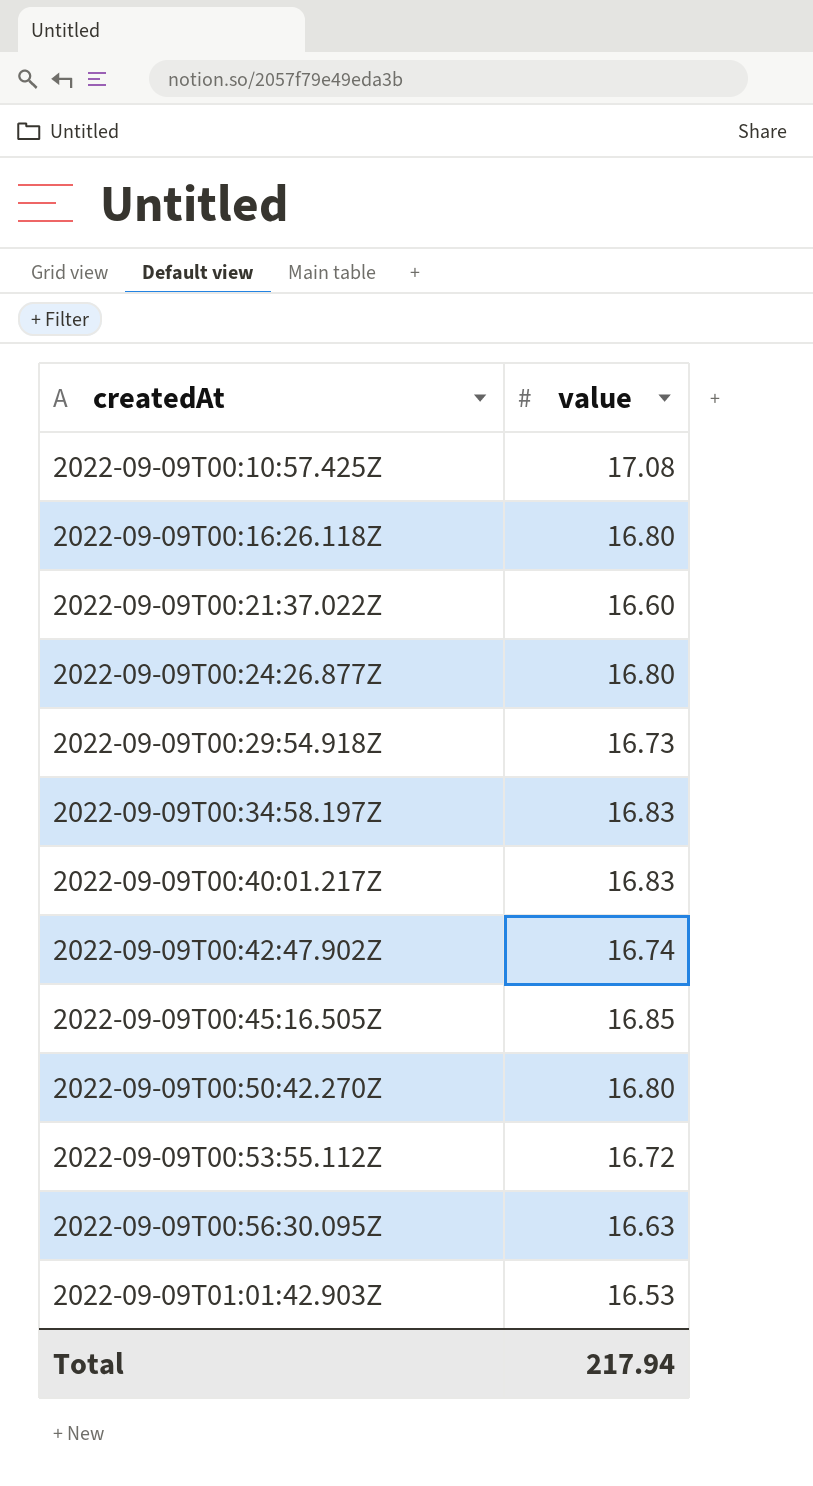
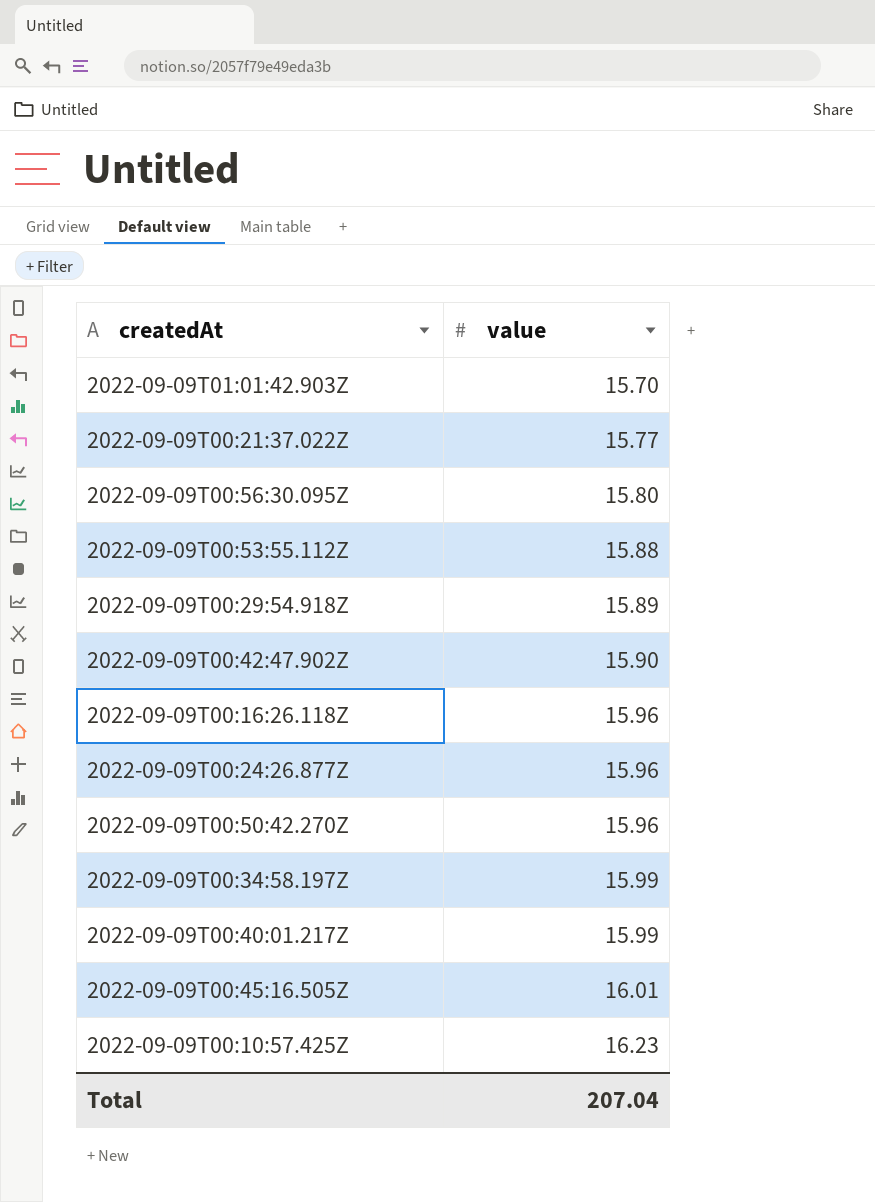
row order: createdAt ascending -> value ascending
2022-09-09T01:01:42.903Z | value: 16.53 -> 15.70
2022-09-09T00:21:37.022Z | value: 16.60 -> 15.77
2022-09-09T00:56:30.095Z | value: 16.63 -> 15.80
2022-09-09T00:53:55.112Z | value: 16.72 -> 15.88
2022-09-09T00:29:54.918Z | value: 16.73 -> 15.89
2022-09-09T00:42:47.902Z | value: 16.74 -> 15.90
2022-09-09T00:16:26.118Z | value: 16.80 -> 15.96
2022-09-09T00:24:26.877Z | value: 16.80 -> 15.96
2022-09-09T00:50:42.270Z | value: 16.80 -> 15.96
2022-09-09T00:34:58.197Z | value: 16.83 -> 15.99
2022-09-09T00:40:01.217Z | value: 16.83 -> 15.99
2022-09-09T00:45:16.505Z | value: 16.85 -> 16.01
2022-09-09T00:10:57.425Z | value: 17.08 -> 16.23
Total | value: 217.94 -> 207.04

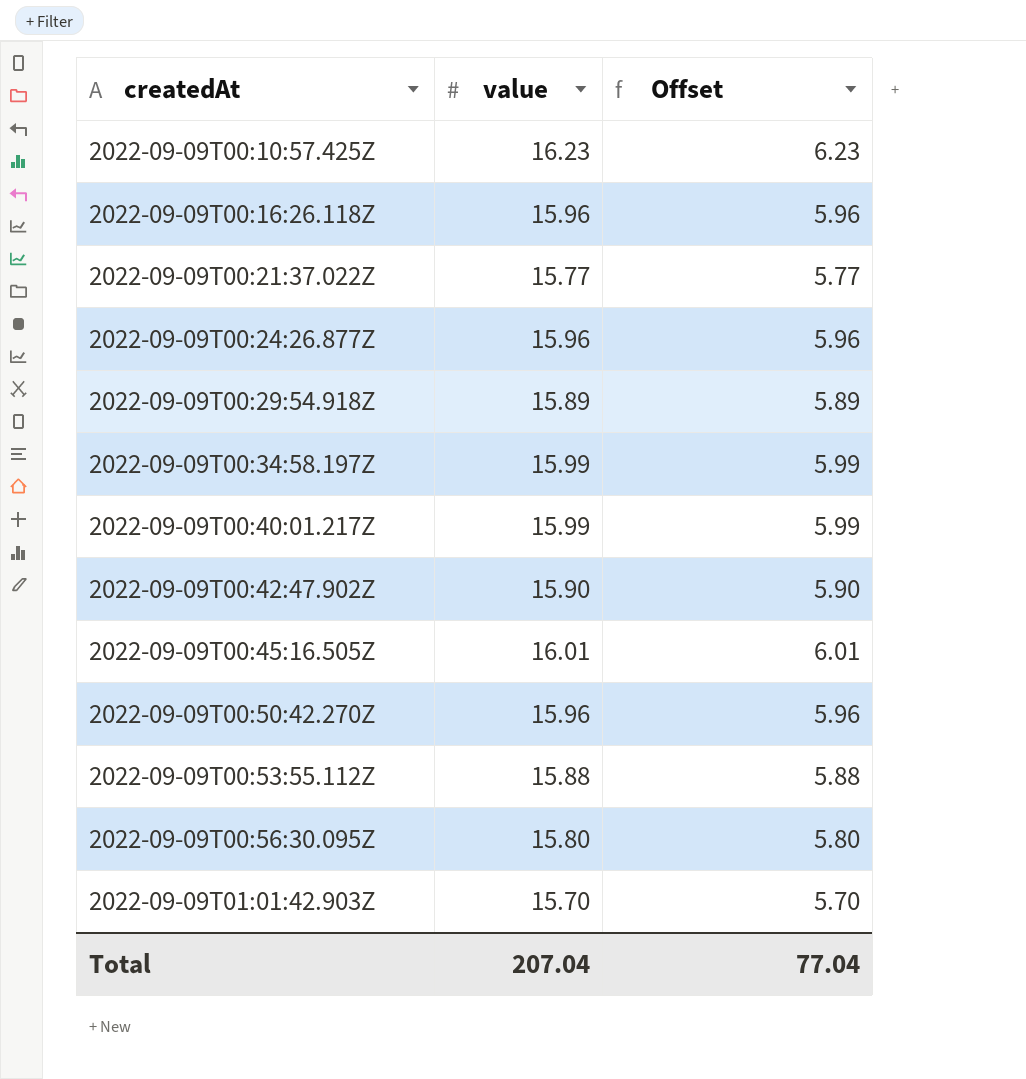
row order: value ascending -> createdAt ascending
column Offset | formula: none -> [value] - 10

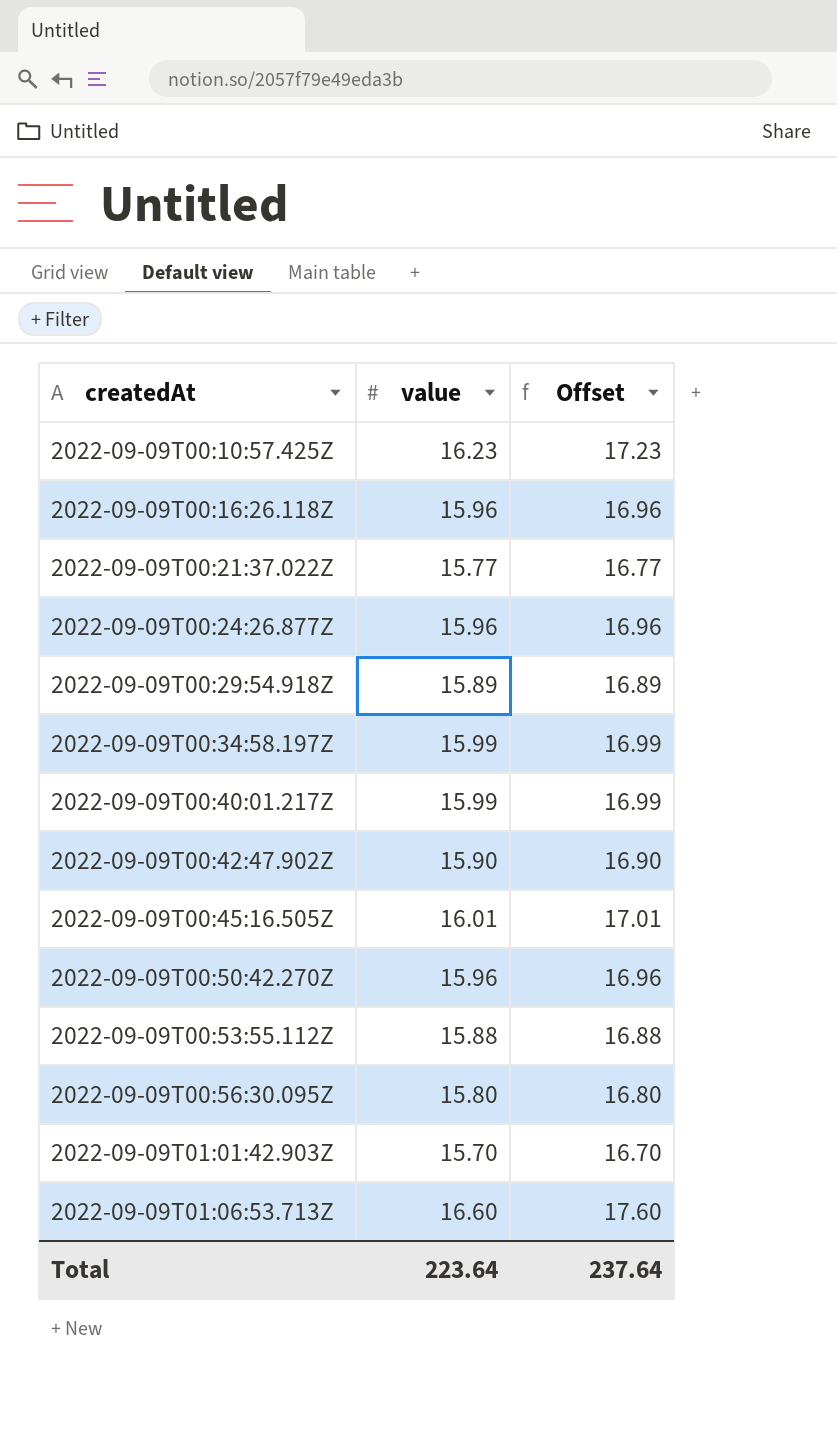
column Offset | formula: [value] - 10 -> [value] + 1
row 2022-09-09T01:06:53.713Z: none -> 16.60 | 17.60
Total | value: 207.04 -> 223.64
Total | Offset: 77.04 -> 237.64

